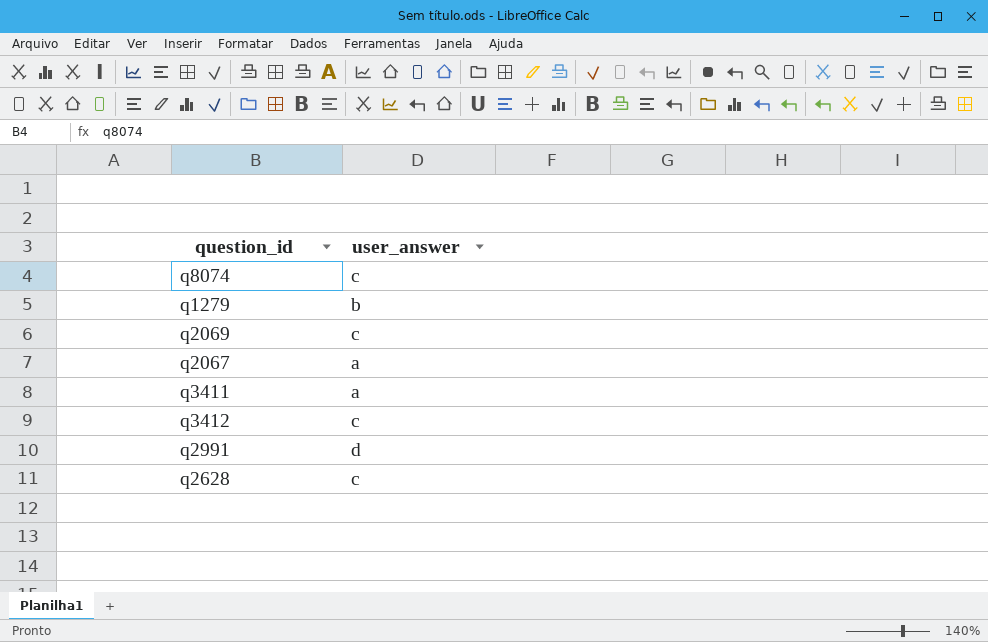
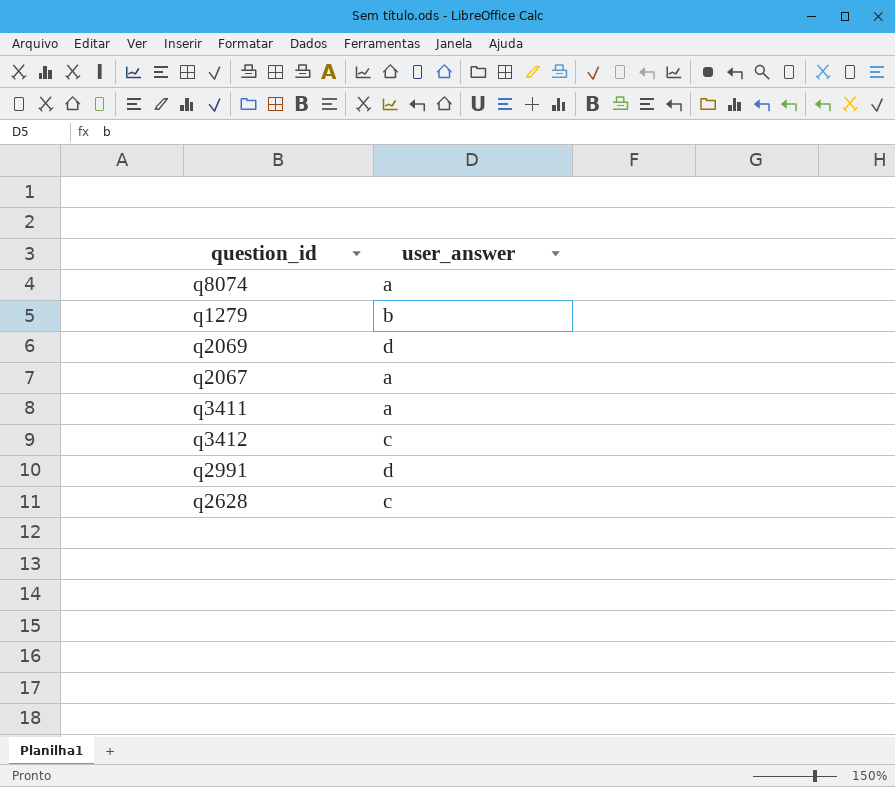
q8074 | user_answer: c -> a
q2069 | user_answer: c -> d

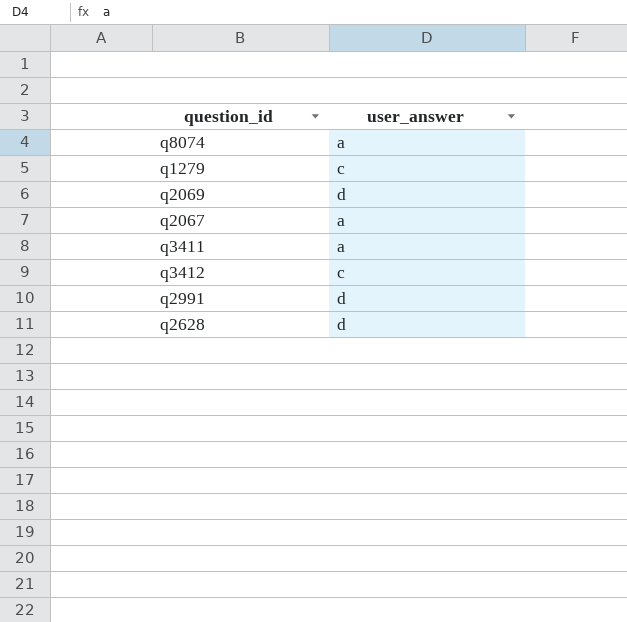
q1279 | user_answer: b -> c
q2628 | user_answer: c -> d

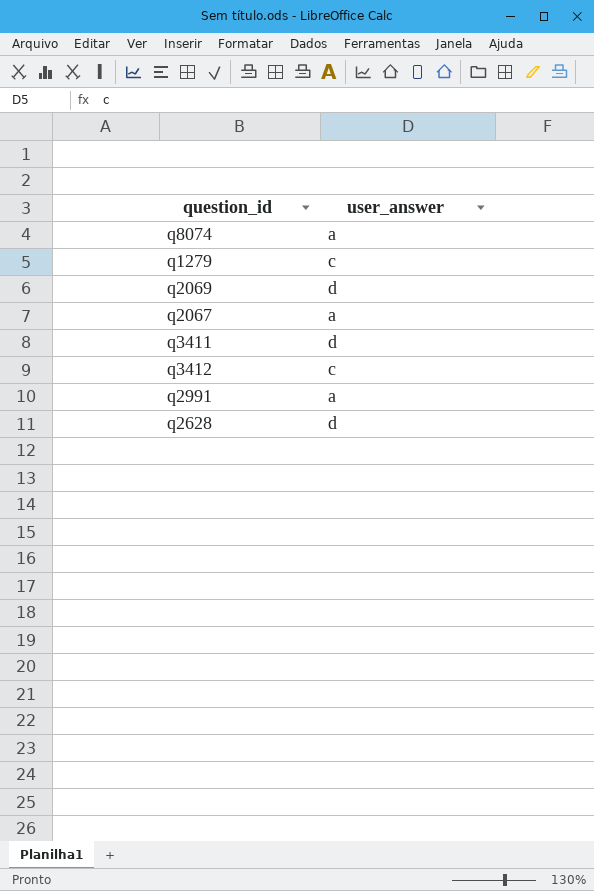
q3411 | user_answer: a -> d
q2991 | user_answer: d -> a

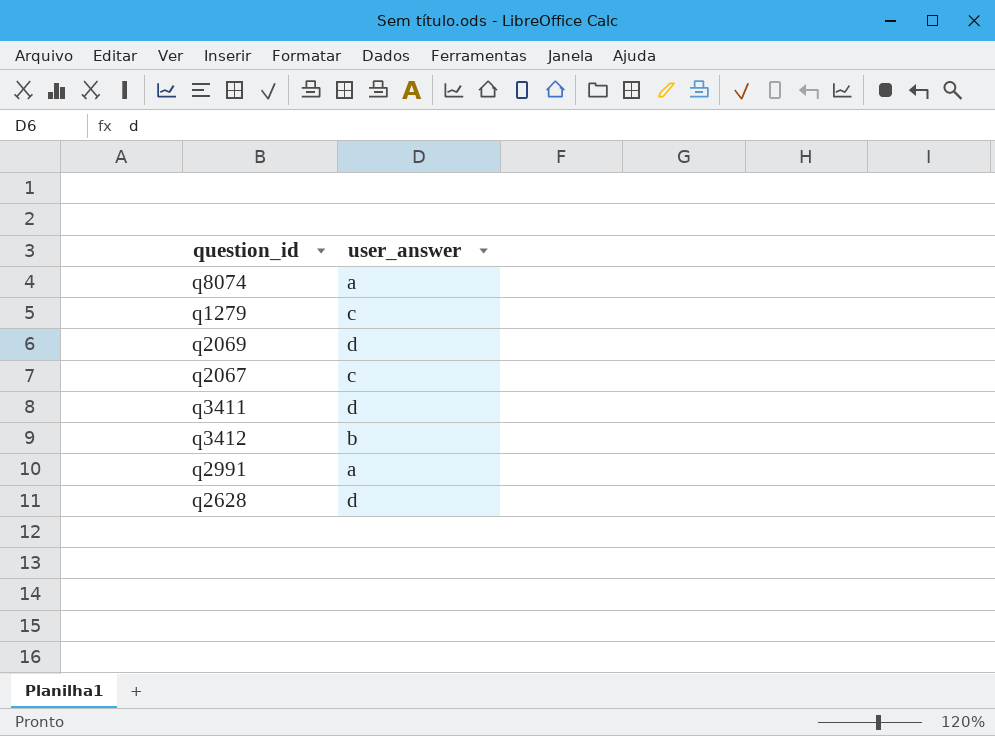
q2067 | user_answer: a -> c
q3412 | user_answer: c -> b

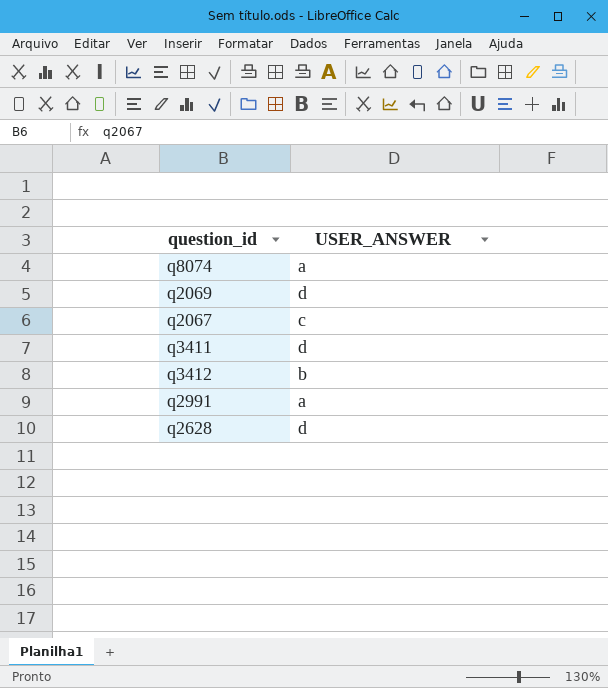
column name: user_answer -> USER_ANSWER
row q1279: c -> none

